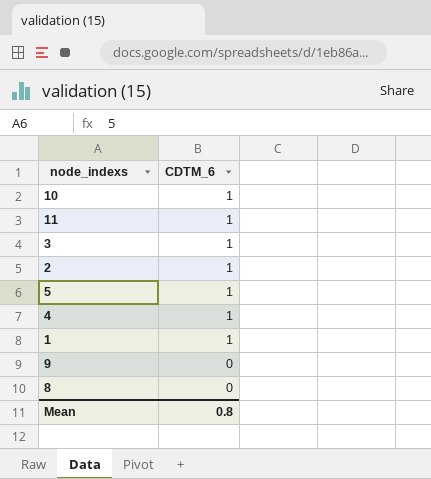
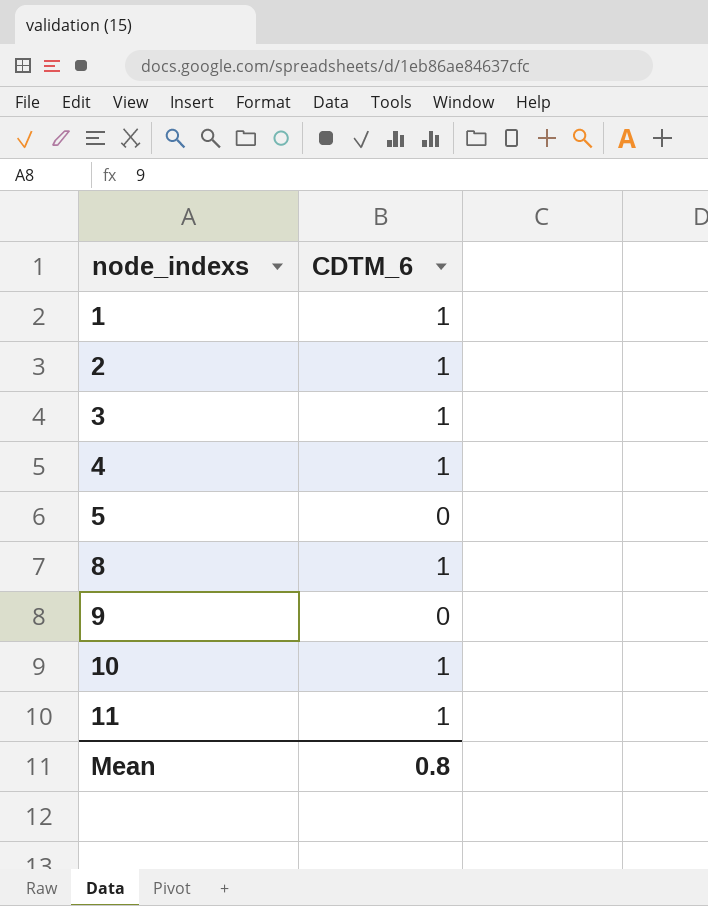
row order: CDTM_6 descending -> node_indexs ascending
5 | CDTM_6: 1 -> 0
8 | CDTM_6: 0 -> 1

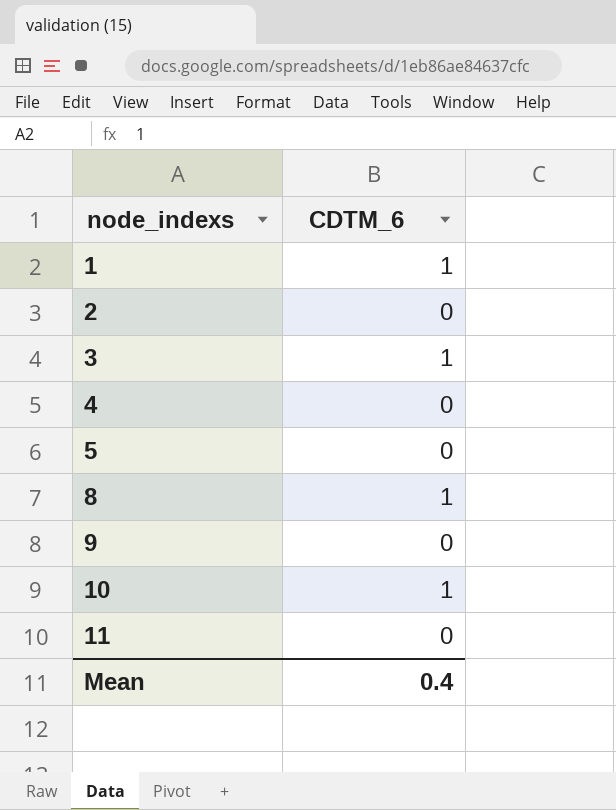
2 | CDTM_6: 1 -> 0
4 | CDTM_6: 1 -> 0
11 | CDTM_6: 1 -> 0
Mean | CDTM_6: 0.8 -> 0.4

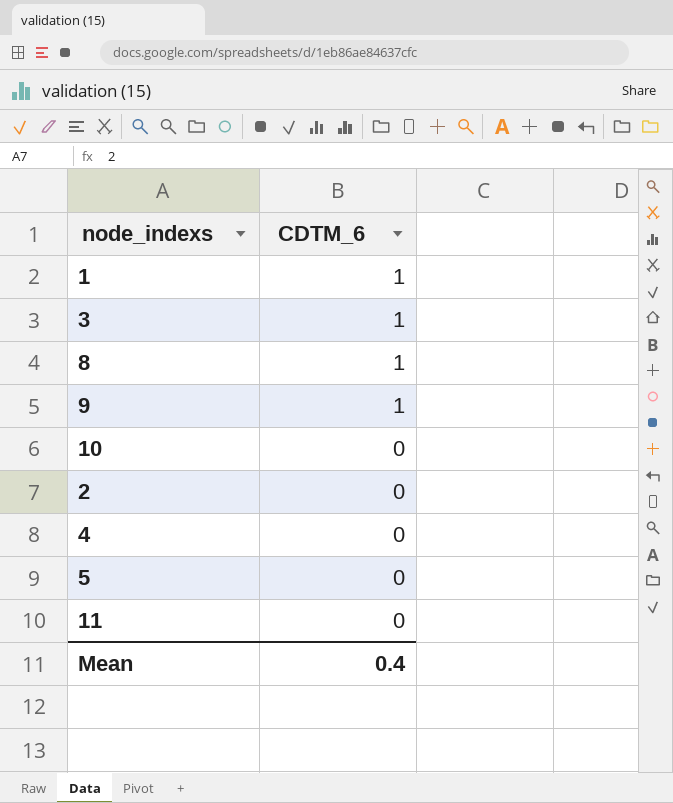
row order: node_indexs ascending -> CDTM_6 descending
9 | CDTM_6: 0 -> 1
10 | CDTM_6: 1 -> 0

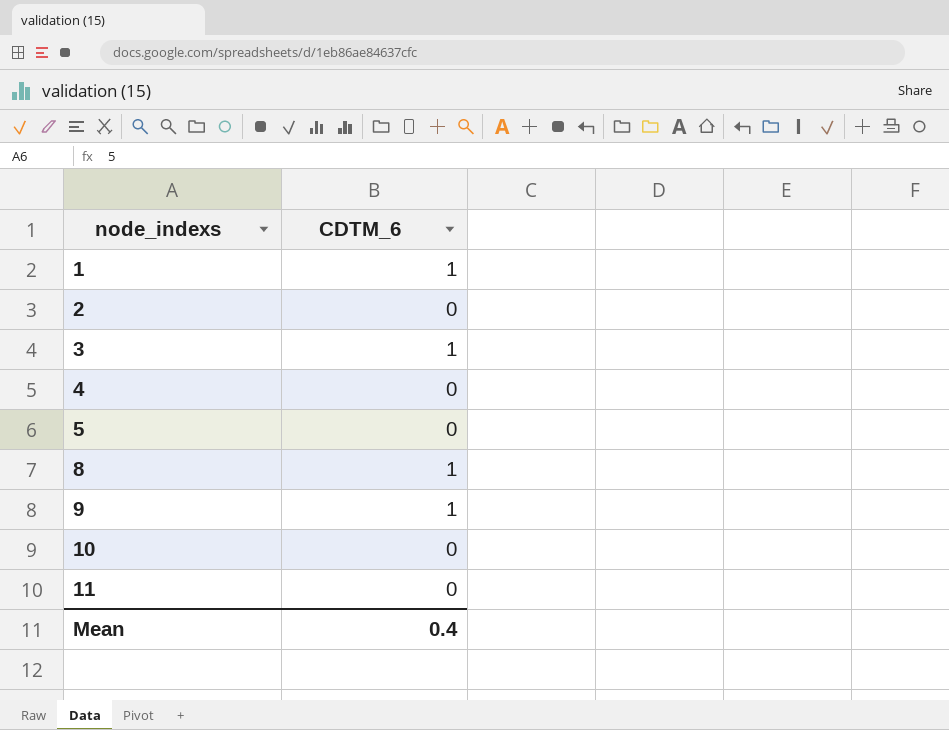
row order: CDTM_6 descending -> node_indexs ascending

